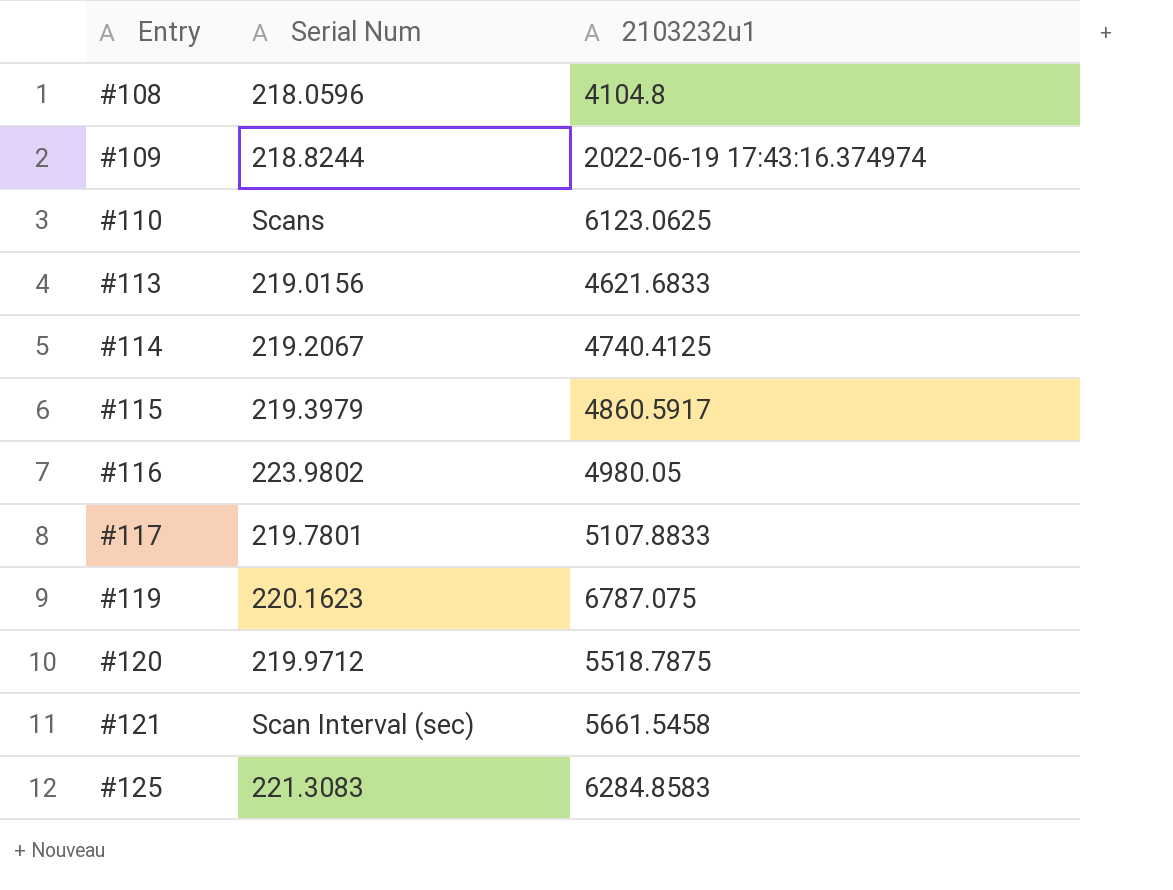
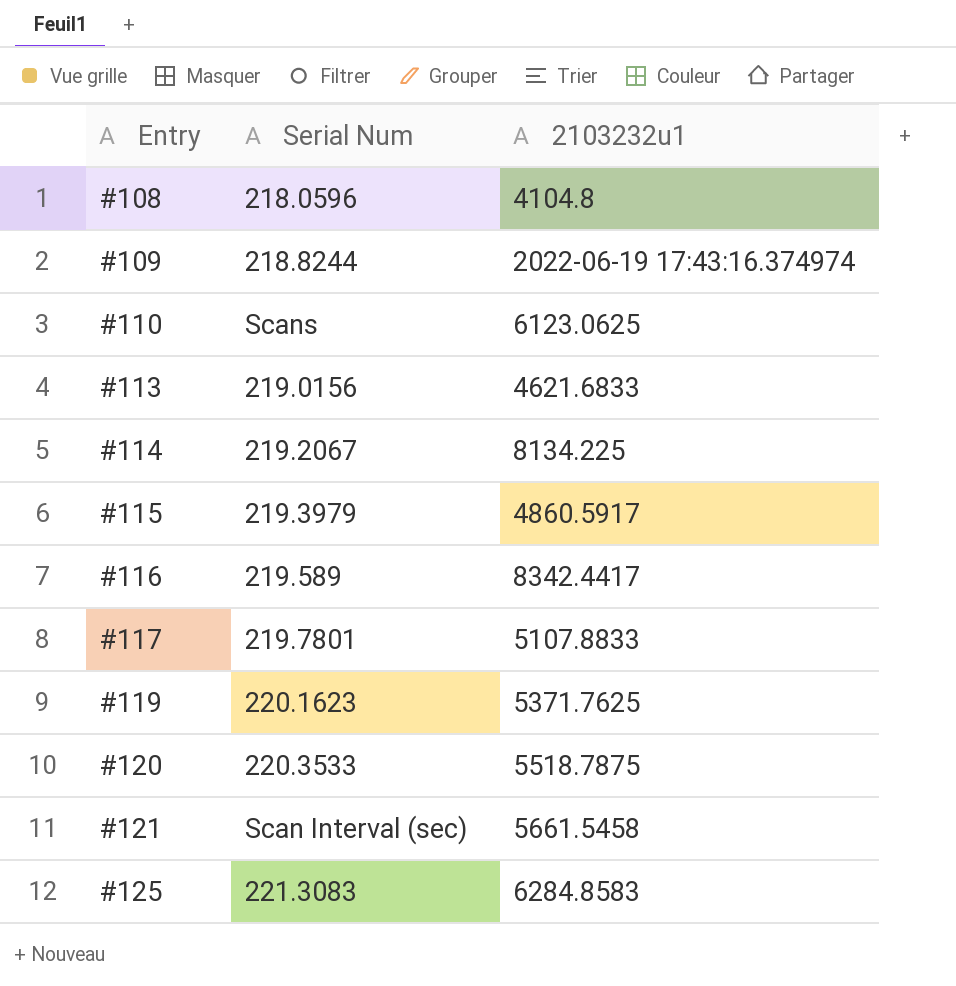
#114 | 2103232u1: 4740.4125 -> 8134.225
#116 | Serial Num: 223.9802 -> 219.589
#116 | 2103232u1: 4980.05 -> 8342.4417
#119 | 2103232u1: 6787.075 -> 5371.7625
#120 | Serial Num: 219.9712 -> 220.3533

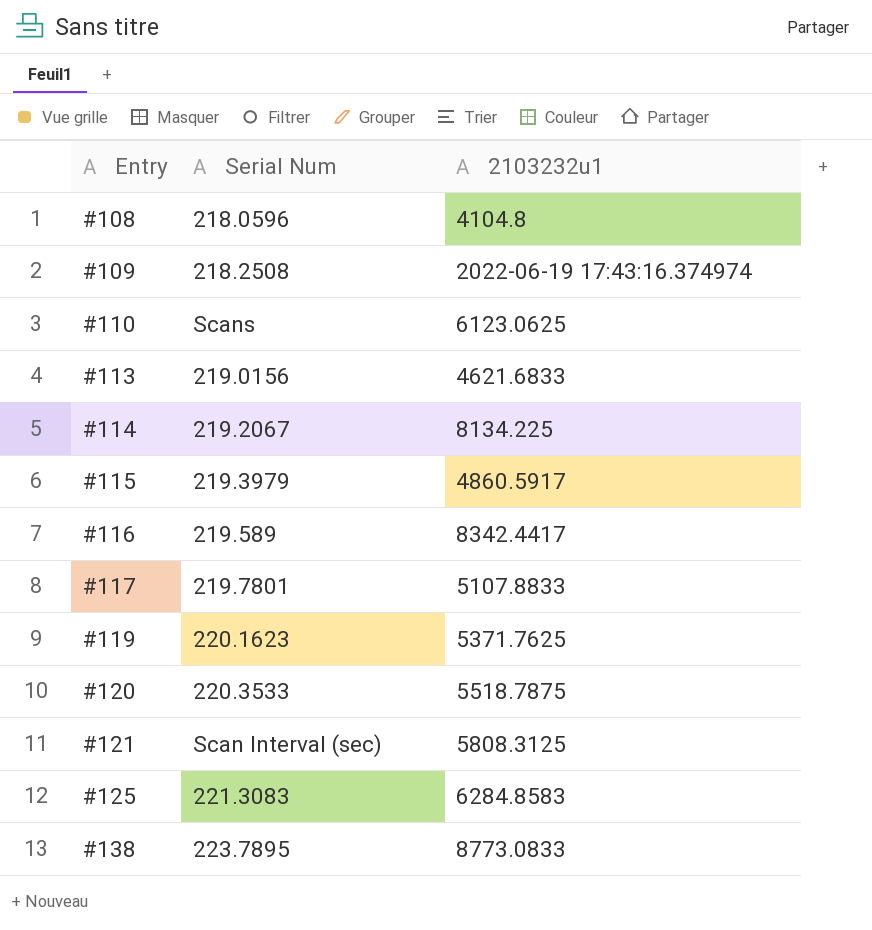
#109 | Serial Num: 218.8244 -> 218.2508
#121 | 2103232u1: 5661.5458 -> 5808.3125
row #138: none -> 223.7895 | 8773.0833

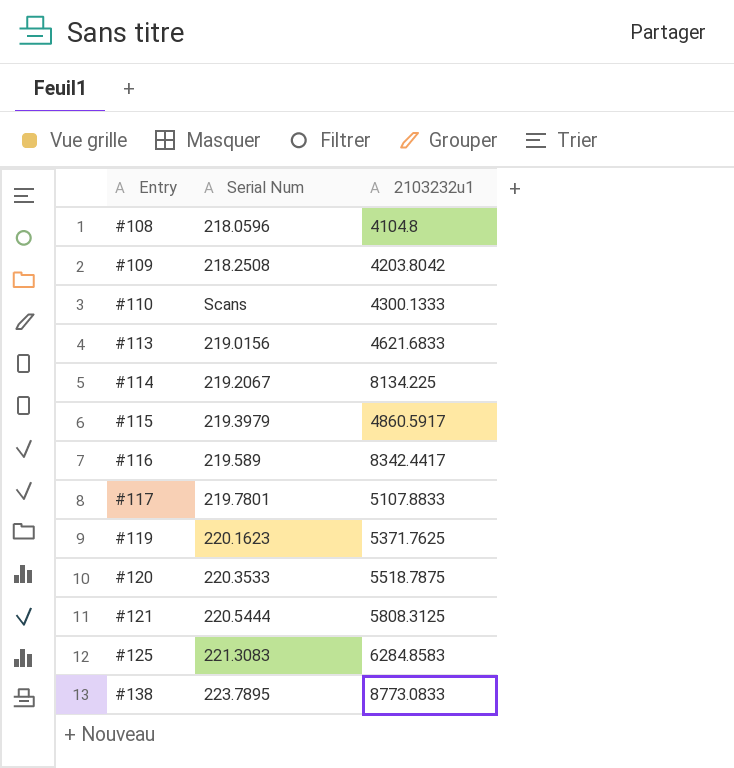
#109 | 2103232u1: 2022-06-19 17:43:16.374974 -> 4203.8042
#110 | 2103232u1: 6123.0625 -> 4300.1333
#121 | Serial Num: Scan Interval (sec) -> 220.5444

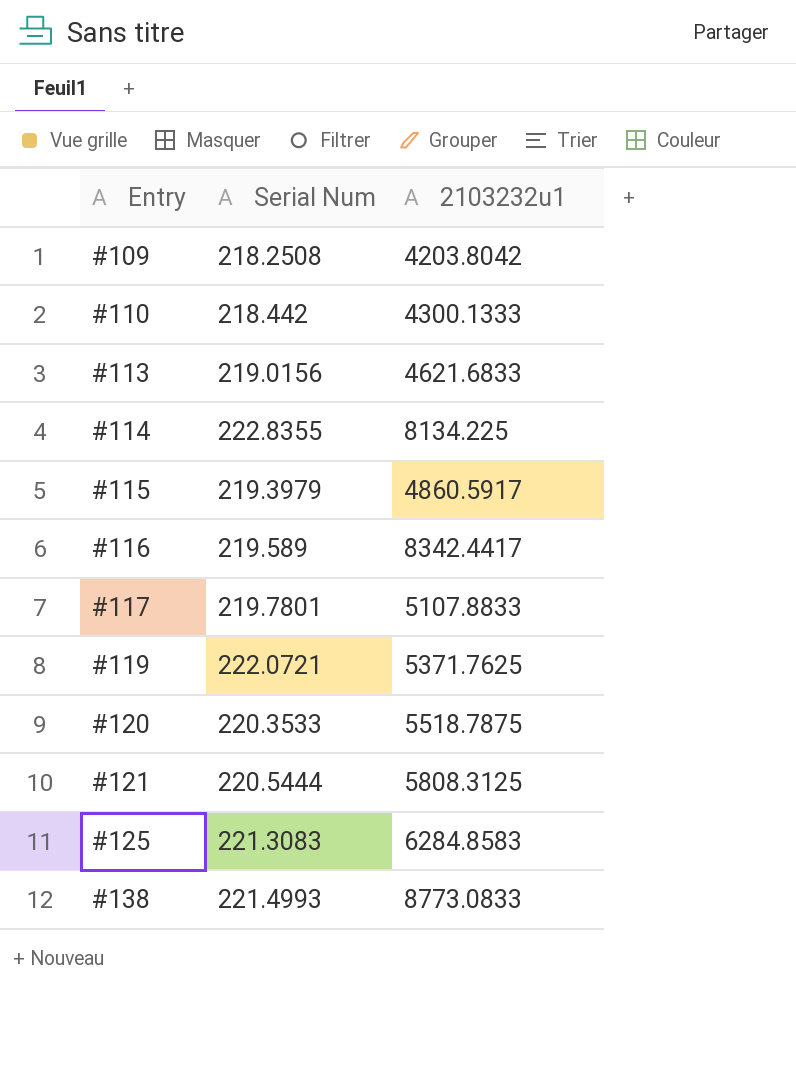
row #108: 218.0596 | 4104.8 -> none
#110 | Serial Num: Scans -> 218.442
#114 | Serial Num: 219.2067 -> 222.8355
#119 | Serial Num: 220.1623 -> 222.0721
#138 | Serial Num: 223.7895 -> 221.4993

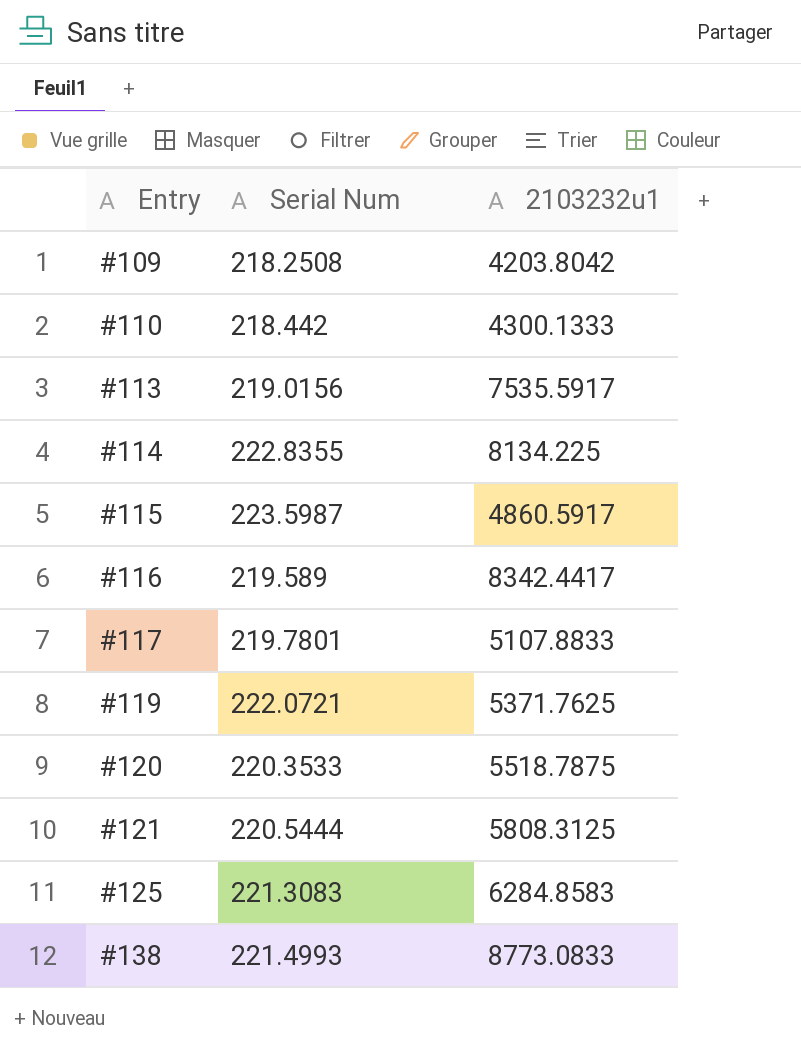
#113 | 2103232u1: 4621.6833 -> 7535.5917
#115 | Serial Num: 219.3979 -> 223.5987

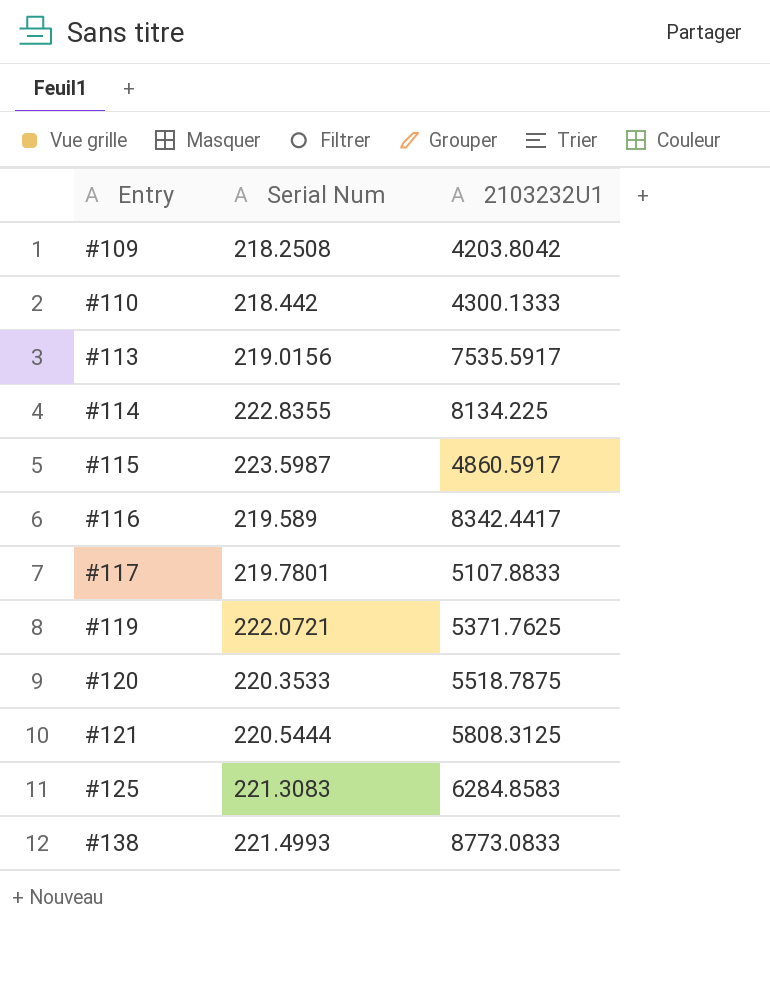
column name: 2103232u1 -> 2103232U1

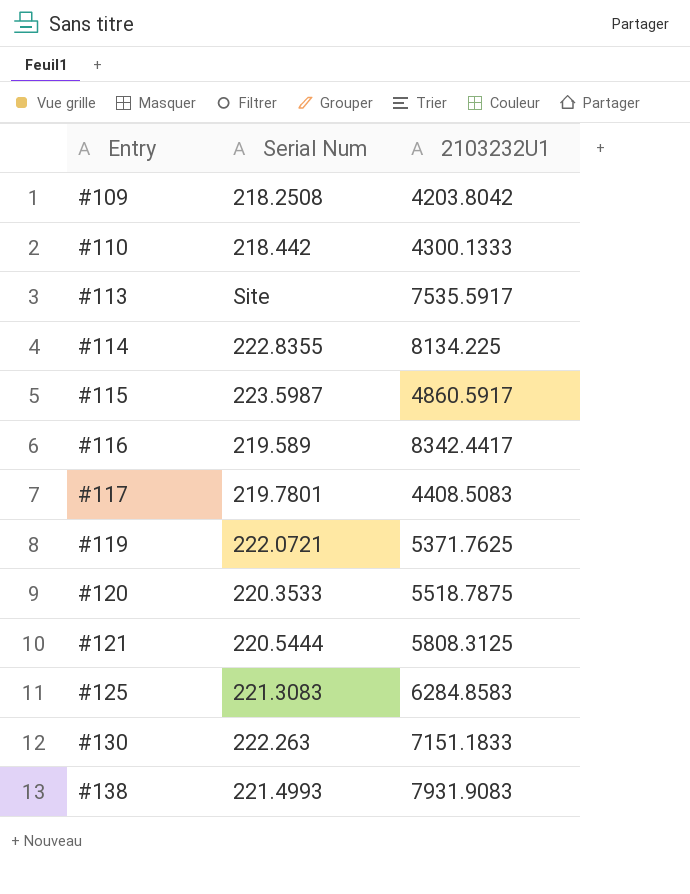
#113 | Serial Num: 219.0156 -> Site
#117 | 2103232U1: 5107.8833 -> 4408.5083
row #130: none -> 222.263 | 7151.1833
#138 | 2103232U1: 8773.0833 -> 7931.9083

